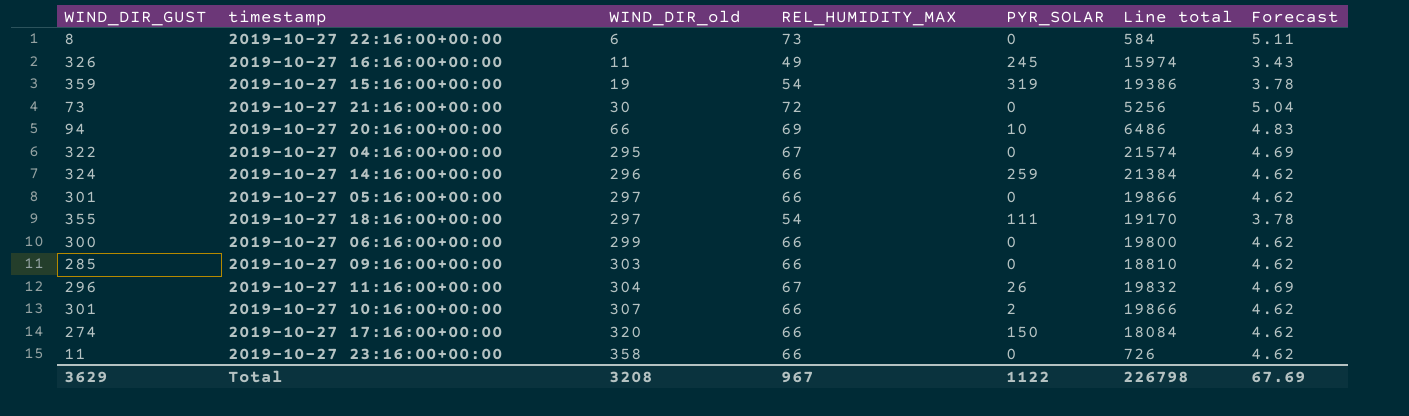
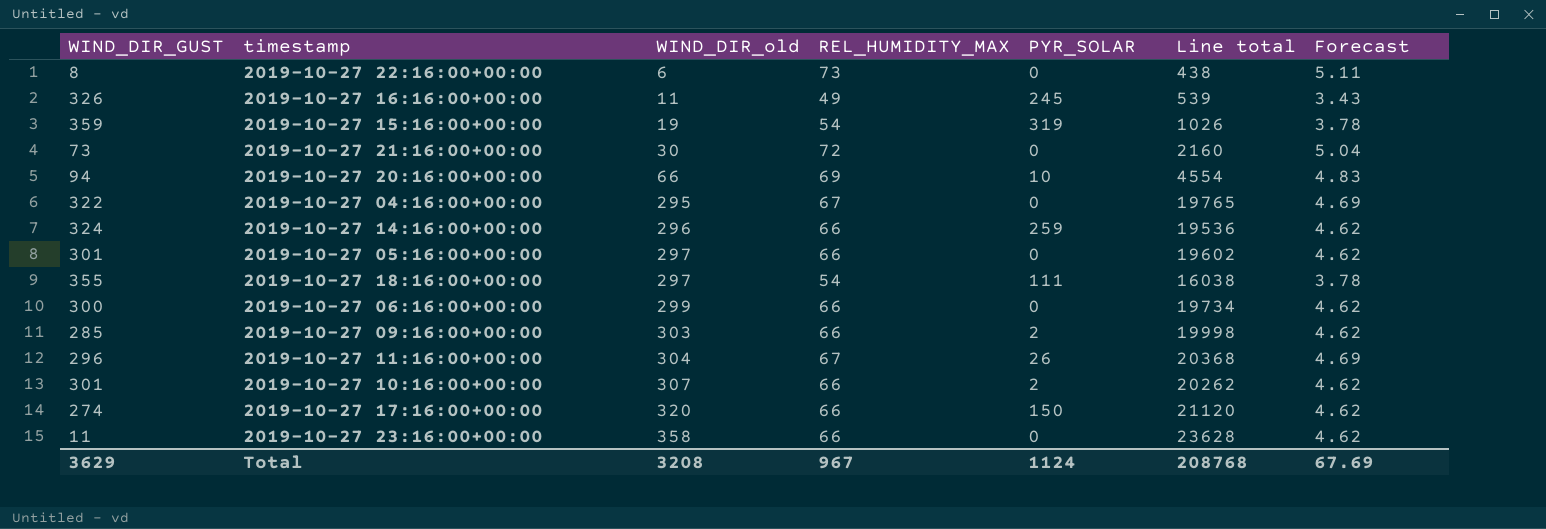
column Line total | formula: [WIND_DIR_GUST] * [REL_HUMIDITY_MAX] -> [WIND_DIR_old] * [REL_HUMIDITY_MAX]
2019-10-27 09:16:00+00:00 | PYR_SOLAR: 0 -> 2
Total | PYR_SOLAR: 1122 -> 1124
Total | Line total: 226798 -> 208768

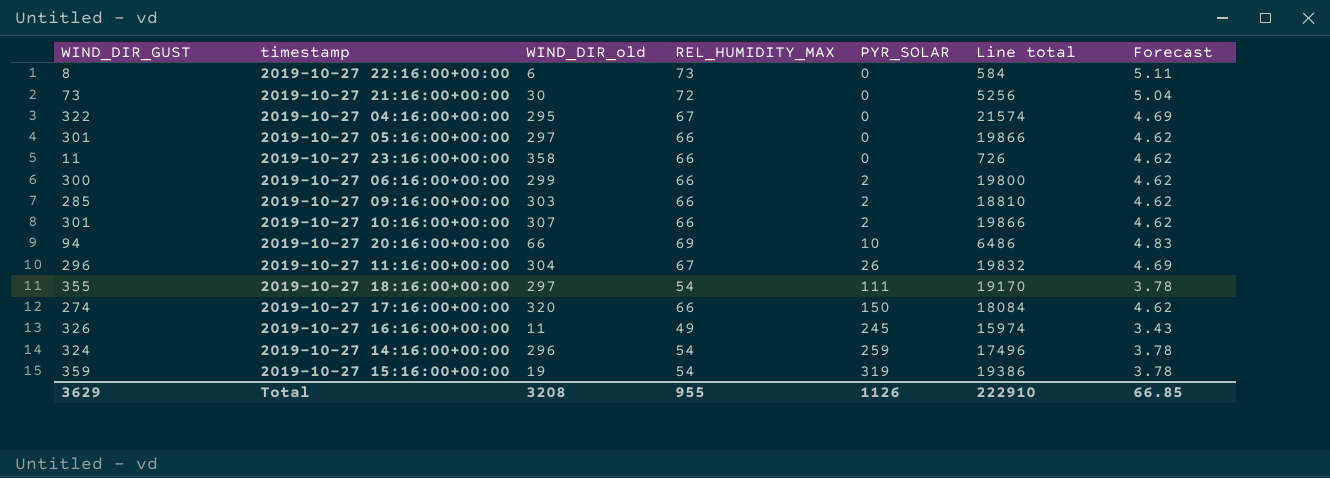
row order: WIND_DIR_old ascending -> PYR_SOLAR ascending
column Line total | formula: [WIND_DIR_old] * [REL_HUMIDITY_MAX] -> [WIND_DIR_GUST] * [REL_HUMIDITY_MAX]
2019-10-27 06:16:00+00:00 | PYR_SOLAR: 0 -> 2
2019-10-27 14:16:00+00:00 | REL_HUMIDITY_MAX: 66 -> 54
2019-10-27 14:16:00+00:00 | Forecast: 4.62 -> 3.78
Total | REL_HUMIDITY_MAX: 967 -> 955
Total | PYR_SOLAR: 1124 -> 1126
Total | Line total: 208768 -> 222910
Total | Forecast: 67.69 -> 66.85

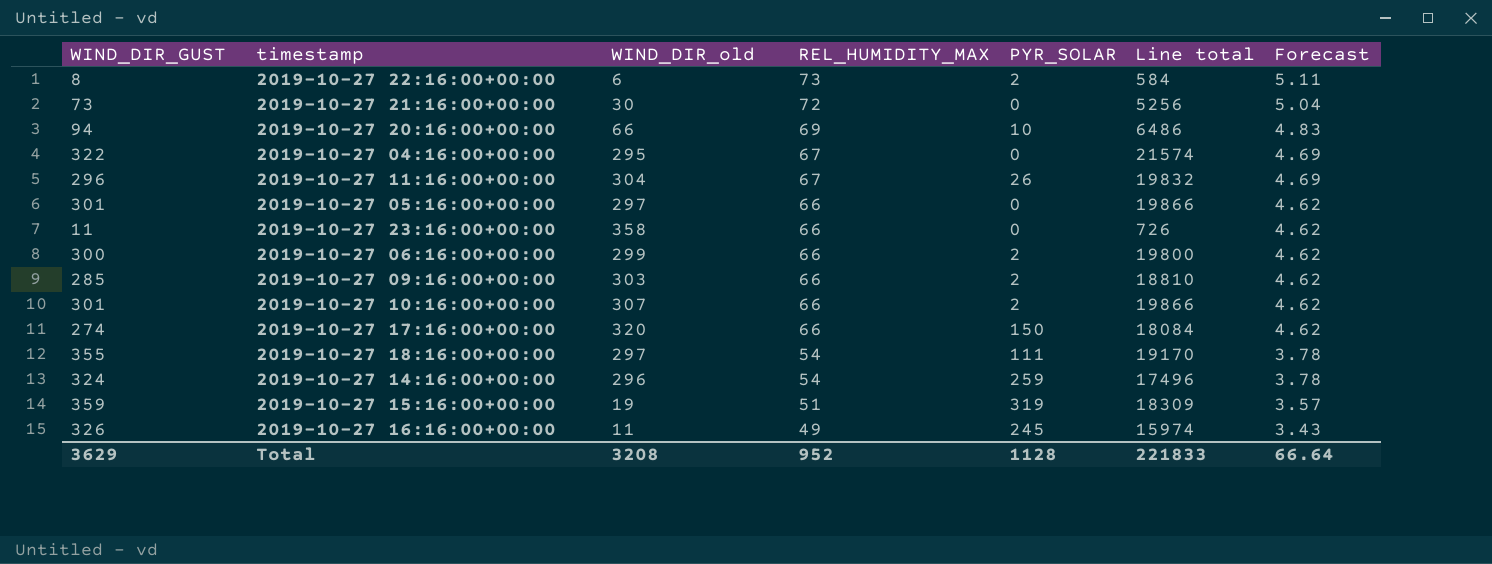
row order: PYR_SOLAR ascending -> REL_HUMIDITY_MAX descending
2019-10-27 22:16:00+00:00 | PYR_SOLAR: 0 -> 2
2019-10-27 15:16:00+00:00 | REL_HUMIDITY_MAX: 54 -> 51
2019-10-27 15:16:00+00:00 | Line total: 19386 -> 18309
2019-10-27 15:16:00+00:00 | Forecast: 3.78 -> 3.57
Total | REL_HUMIDITY_MAX: 955 -> 952
Total | PYR_SOLAR: 1126 -> 1128
Total | Line total: 222910 -> 221833
Total | Forecast: 66.85 -> 66.64

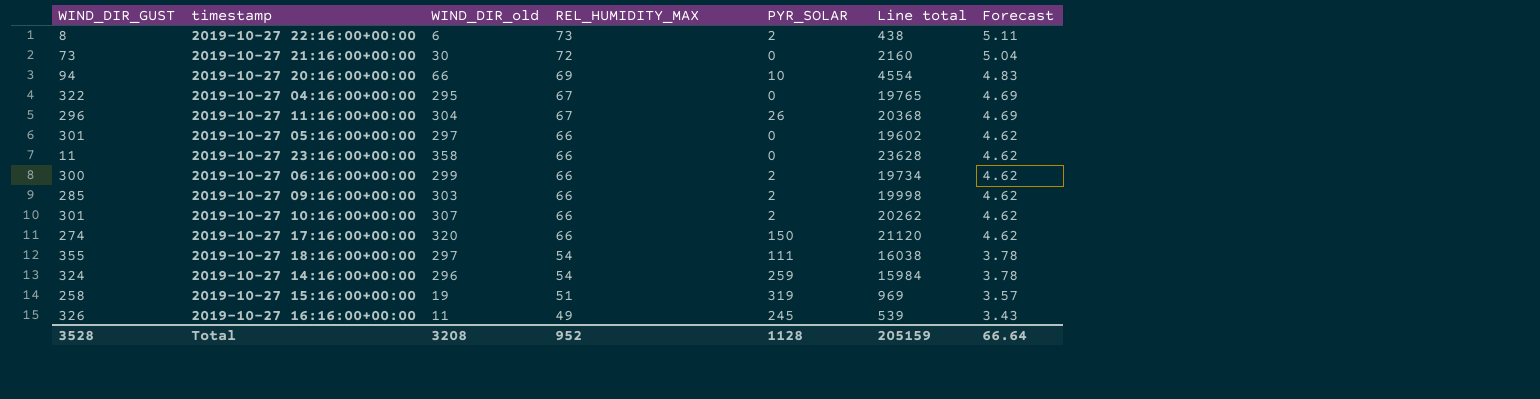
column Line total | formula: [WIND_DIR_GUST] * [REL_HUMIDITY_MAX] -> [WIND_DIR_old] * [REL_HUMIDITY_MAX]
2019-10-27 15:16:00+00:00 | WIND_DIR_GUST: 359 -> 258
Total | WIND_DIR_GUST: 3629 -> 3528
Total | Line total: 221833 -> 205159

